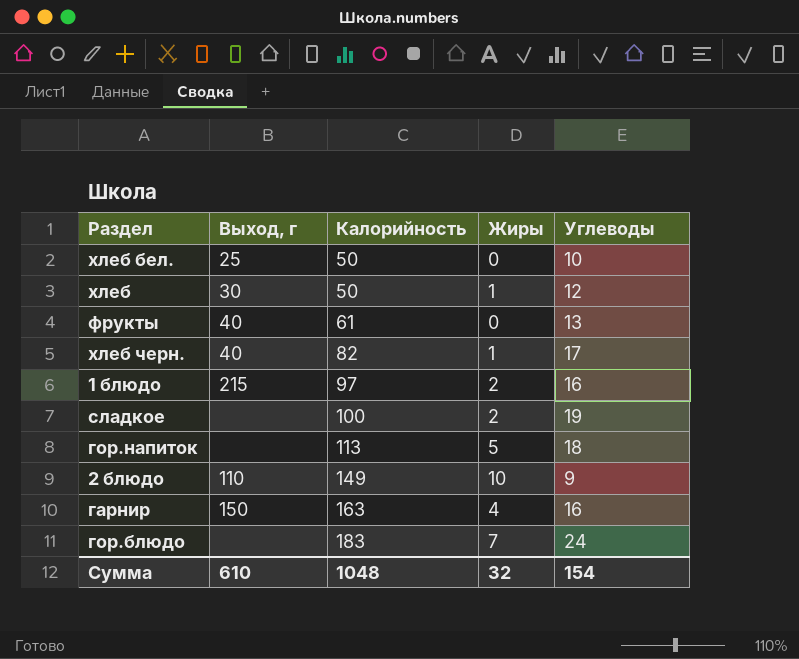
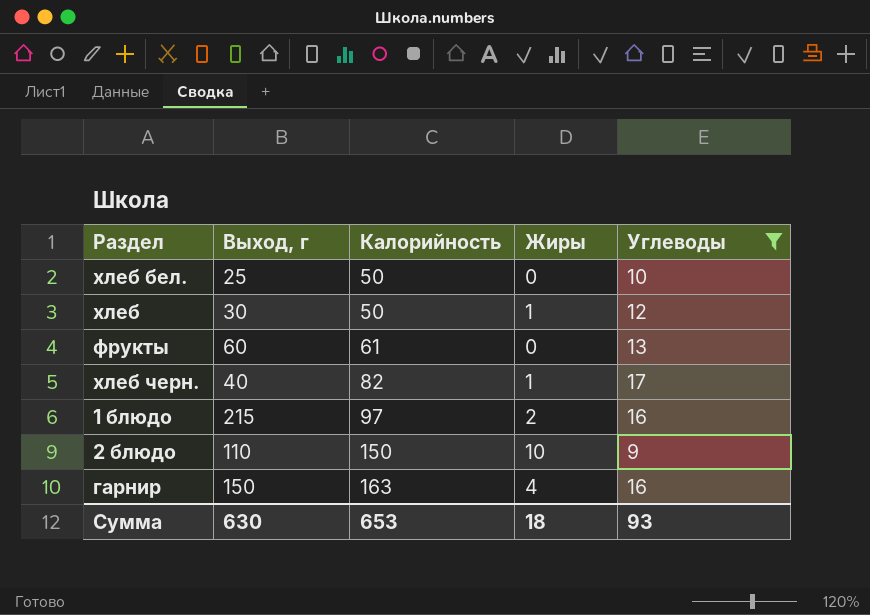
filter: none -> Углеводы <= 17
фрукты | Выход, г: 40 -> 60
2 блюдо | Калорийность: 149 -> 150
Сумма | Выход, г: 610 -> 630
Сумма | Калорийность: 1048 -> 653
Сумма | Жиры: 32 -> 18
Сумма | Углеводы: 154 -> 93

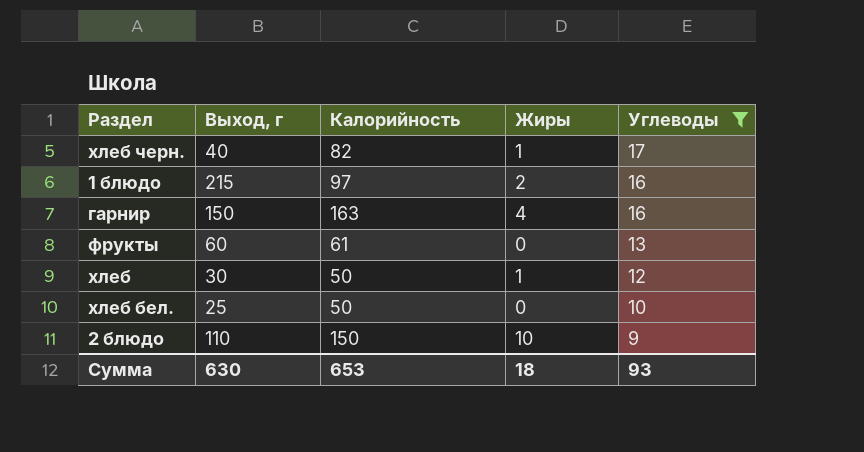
row order: Калорийность ascending -> Углеводы descending

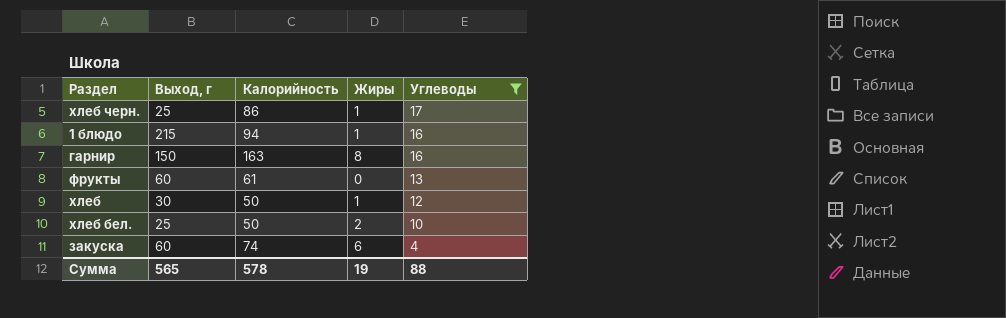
row 2 блюдо: 110 | 150 | 10 | 9 -> none
хлеб черн. | Выход, г: 40 -> 25
хлеб черн. | Калорийность: 82 -> 86
1 блюдо | Калорийность: 97 -> 94
1 блюдо | Жиры: 2 -> 1
гарнир | Жиры: 4 -> 8
хлеб бел. | Жиры: 0 -> 2
row закуска: none -> 60 | 74 | 6 | 4
Сумма | Выход, г: 630 -> 565
Сумма | Калорийность: 653 -> 578
Сумма | Жиры: 18 -> 19
Сумма | Углеводы: 93 -> 88

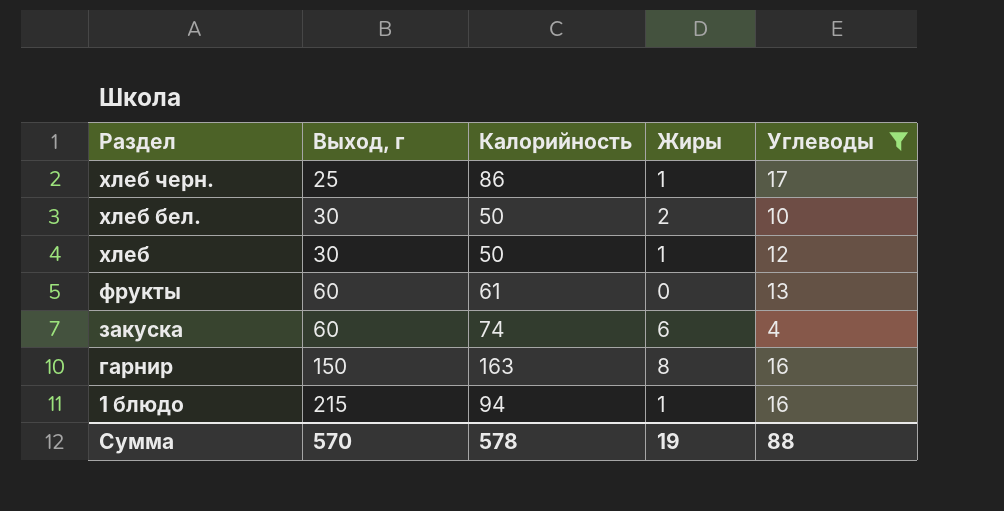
row order: Углеводы descending -> Раздел descending
хлеб бел. | Выход, г: 25 -> 30
Сумма | Выход, г: 565 -> 570

